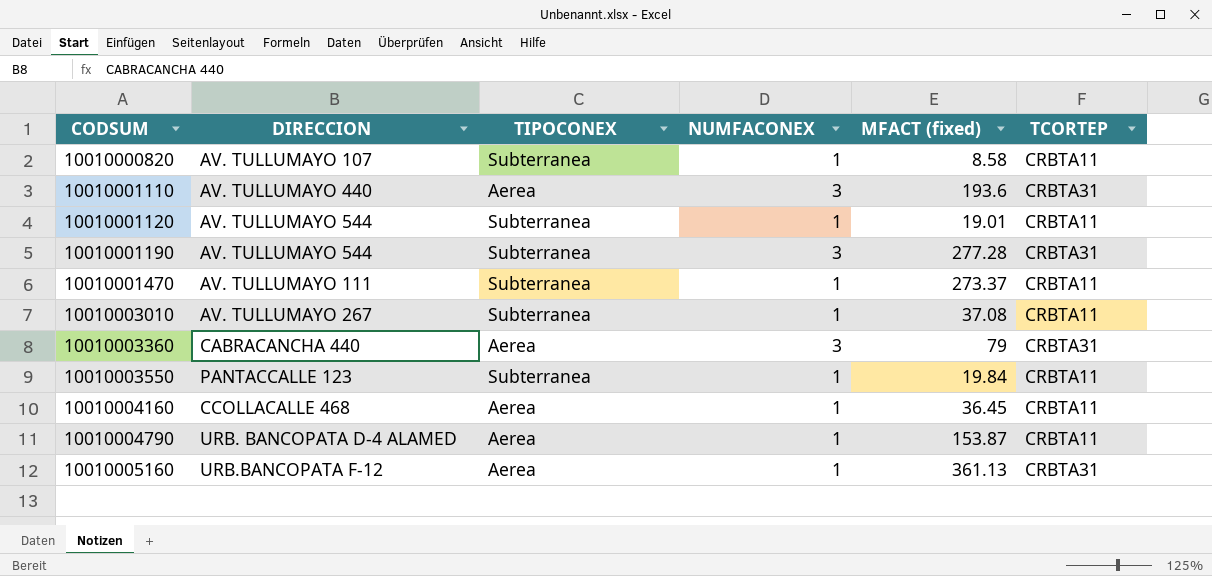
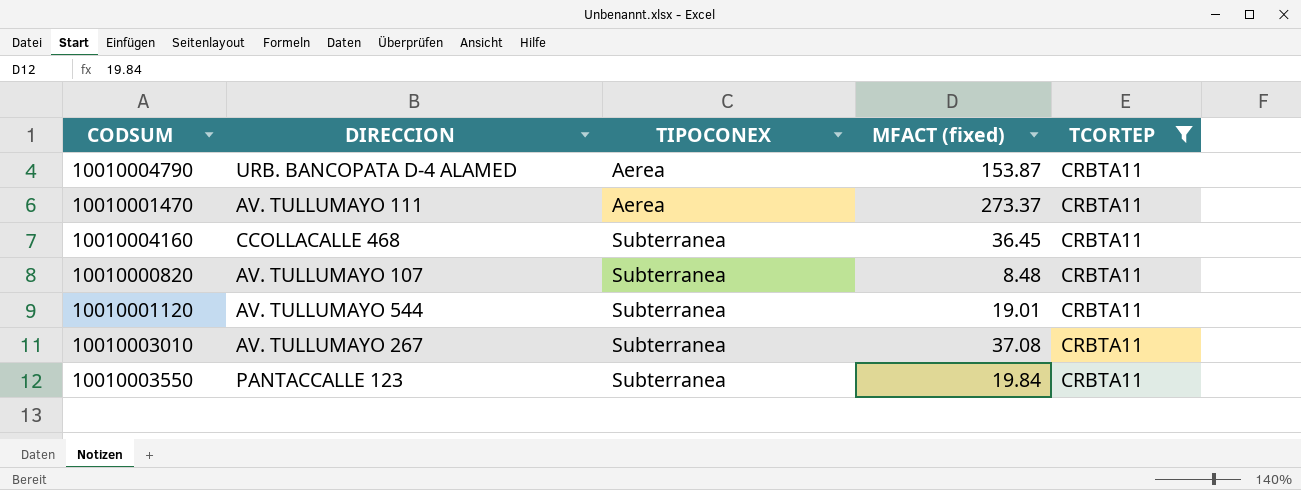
filter: none -> TCORTEP = CRBTA11
row order: CODSUM ascending -> TIPOCONEX ascending
column NUMFACONEX | position: 4 -> none
10010001470 | TIPOCONEX: Subterranea -> Aerea
10010004160 | TIPOCONEX: Aerea -> Subterranea
10010000820 | MFACT (fixed): 8.58 -> 8.48

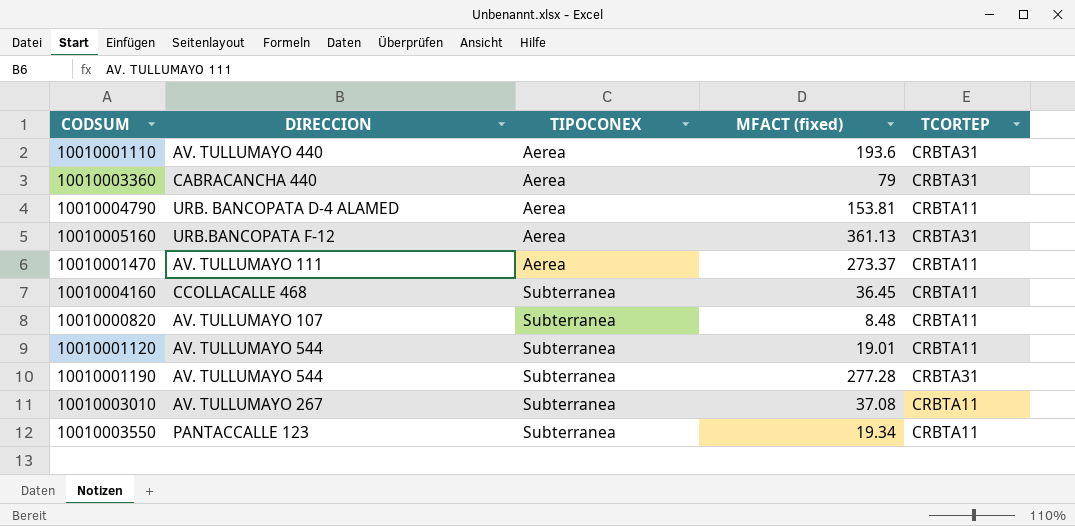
filter: TCORTEP = CRBTA11 -> none
10010004790 | MFACT (fixed): 153.87 -> 153.81
10010003550 | MFACT (fixed): 19.84 -> 19.34

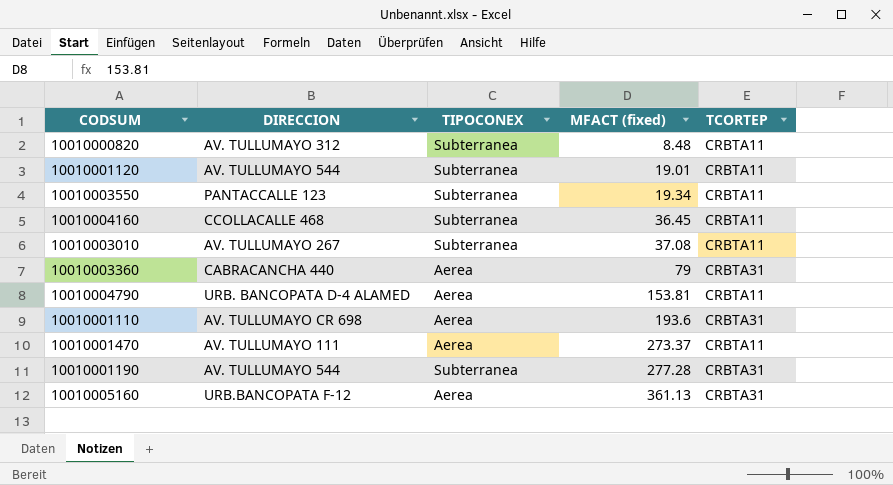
row order: TIPOCONEX ascending -> MFACT (fixed) ascending
10010000820 | DIRECCION: AV. TULLUMAYO 107 -> AV. TULLUMAYO 312
10010001110 | DIRECCION: AV. TULLUMAYO 440 -> AV. TULLUMAYO CR 698

